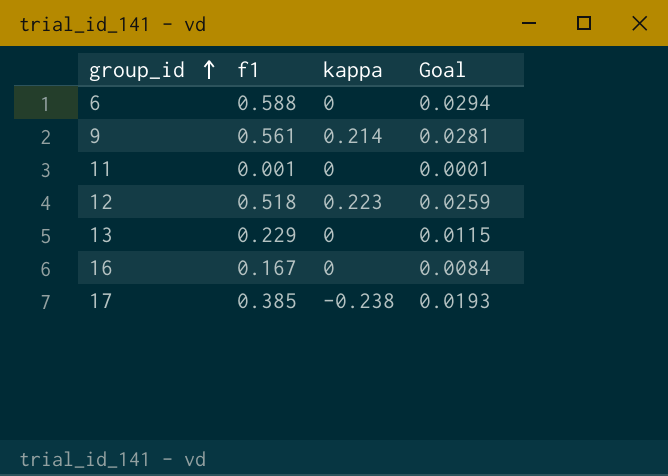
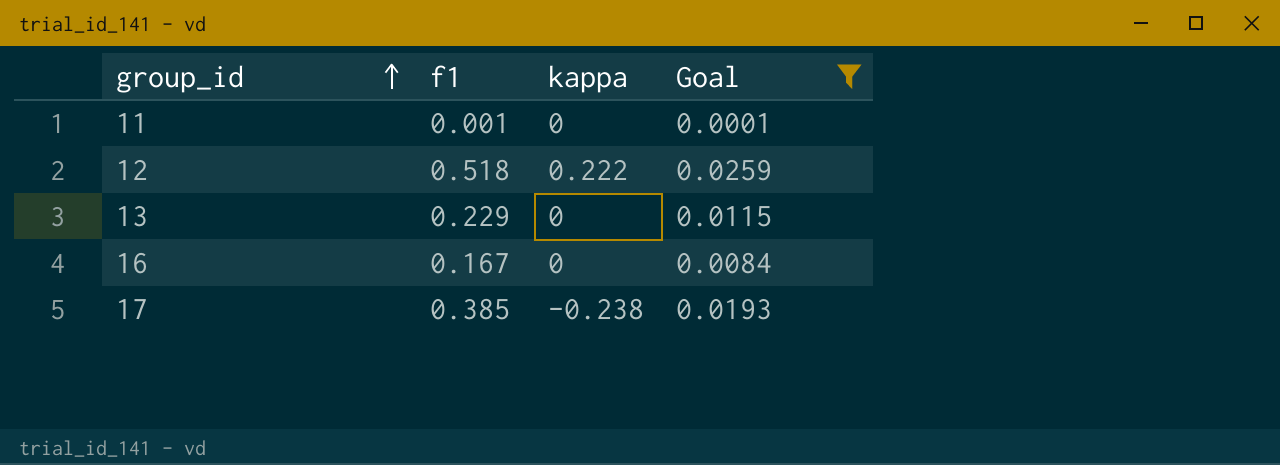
filter: none -> Goal <= 0.0259
12 | kappa: 0.223 -> 0.222

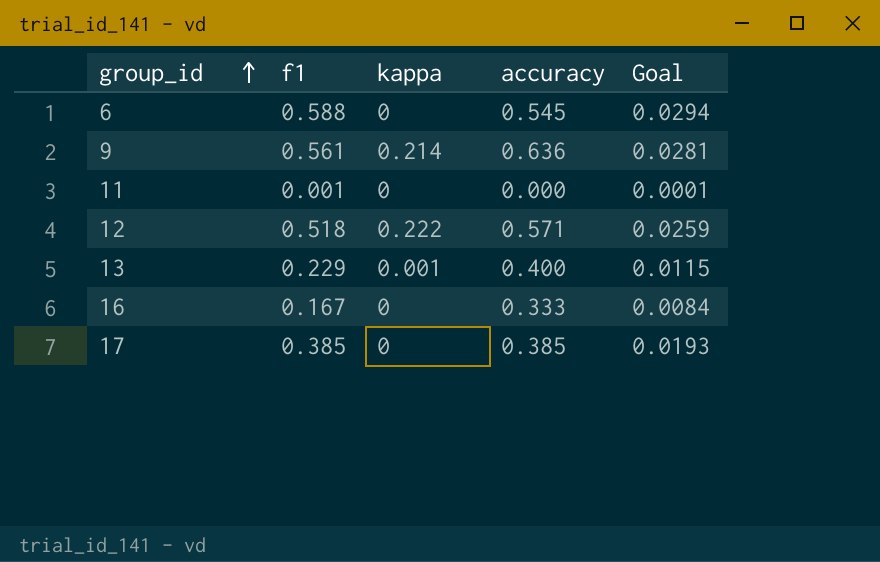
filter: Goal <= 0.0259 -> none
column accuracy | position: none -> 4
13 | kappa: 0 -> 0.001
17 | kappa: -0.238 -> 0

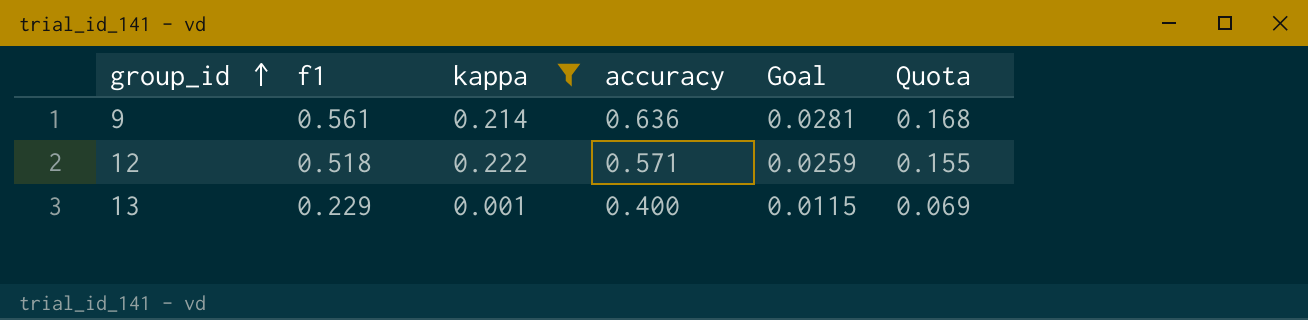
filter: none -> kappa != 0
column Quota | formula: none -> [f1] * 0.3

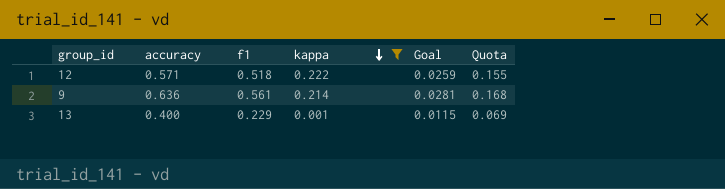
row order: group_id ascending -> kappa descending
column accuracy | position: 4 -> 2

